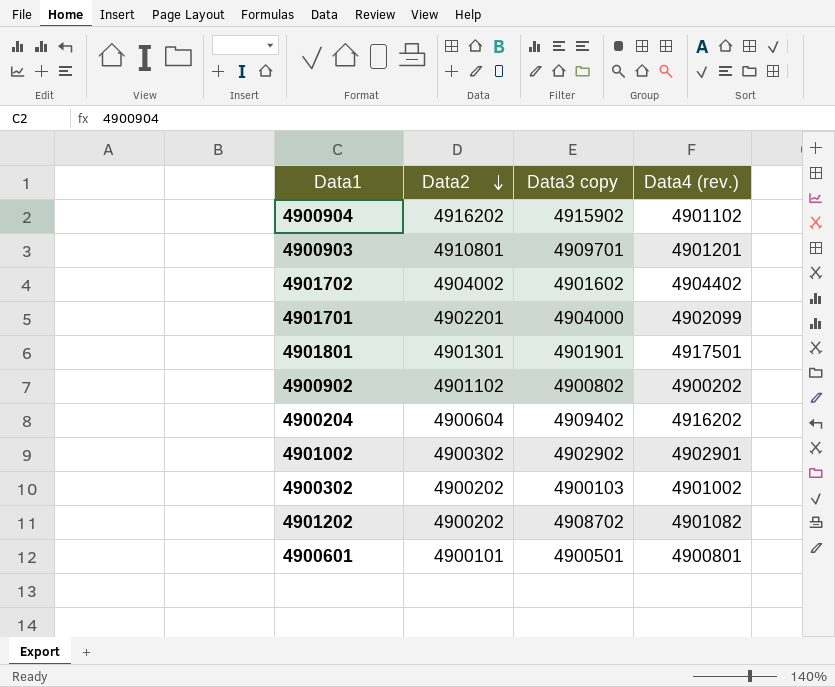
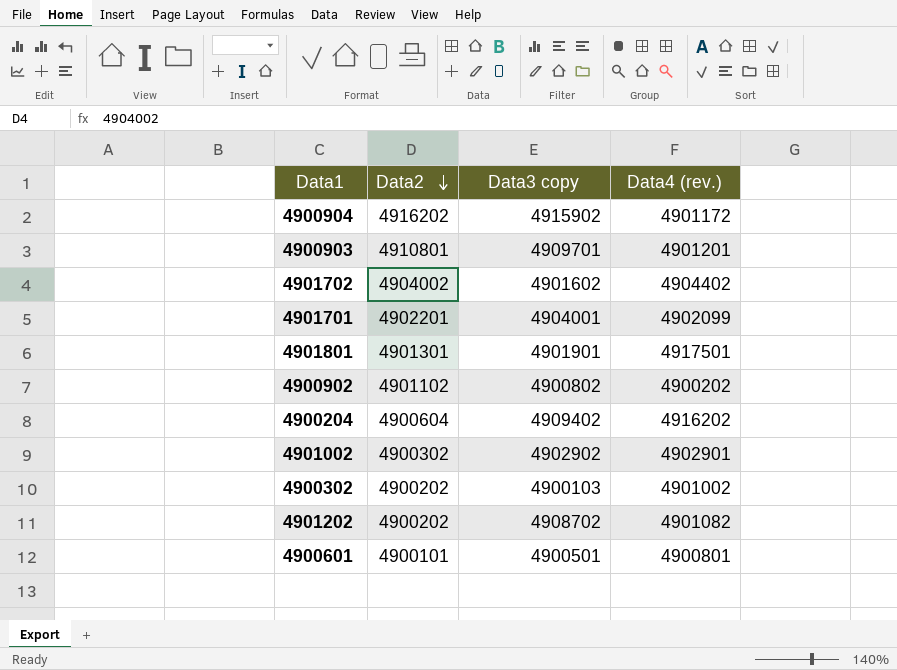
4900904 | Data4 (rev.): 4901102 -> 4901172
4901701 | Data3 copy: 4904000 -> 4904001

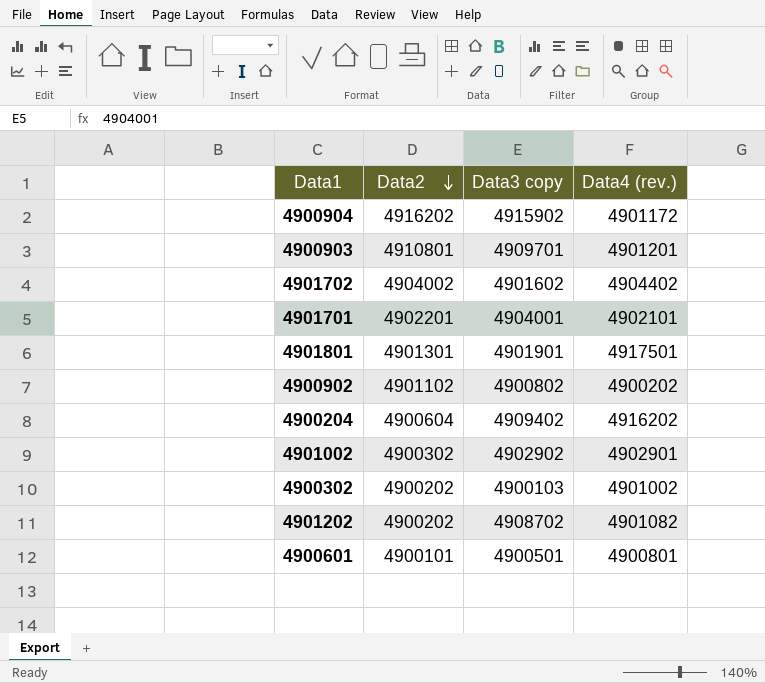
4901701 | Data4 (rev.): 4902099 -> 4902101

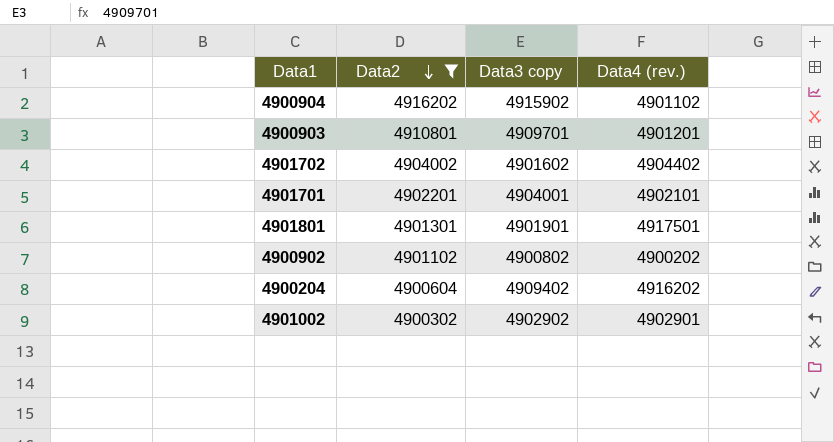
filter: none -> Data2 >= 4900302
4900904 | Data4 (rev.): 4901172 -> 4901102

